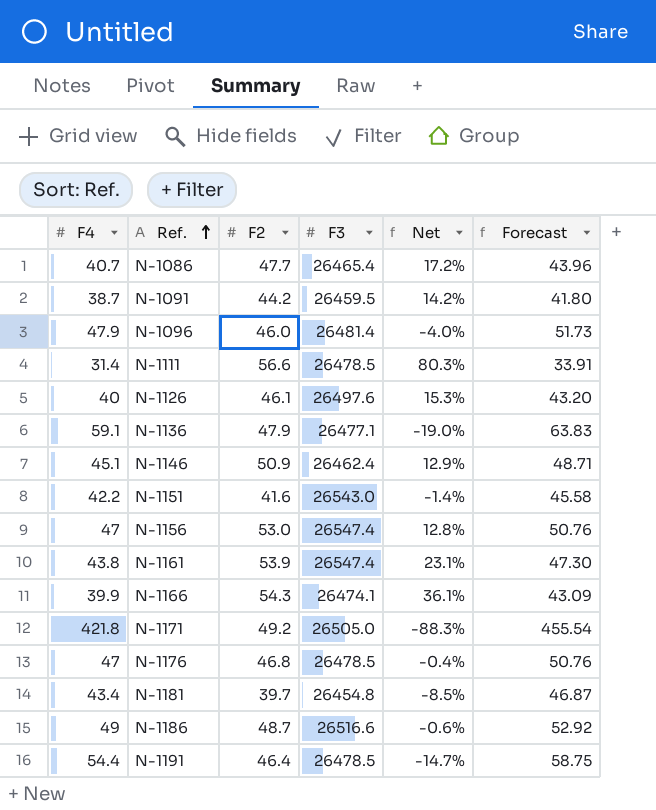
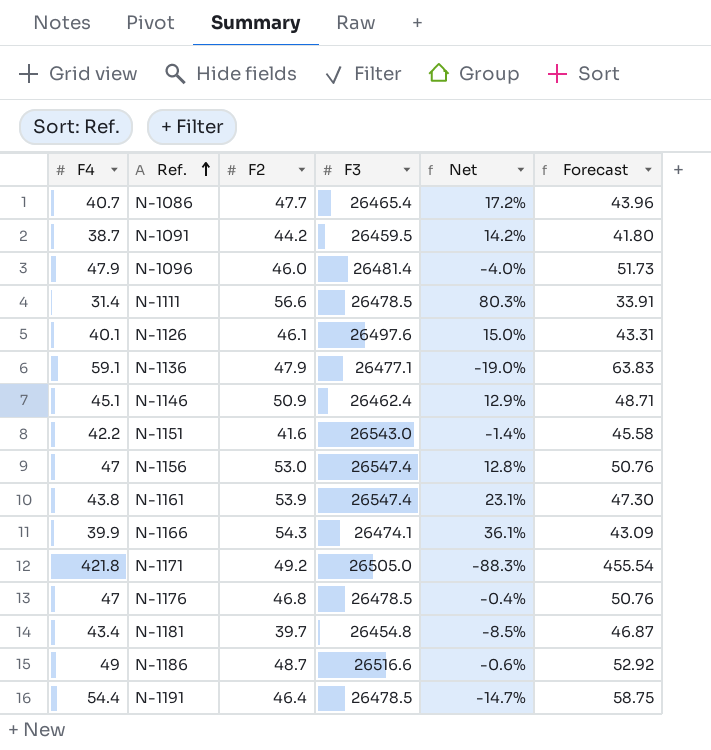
N-1126 | F4: 40 -> 40.1
N-1126 | Net: 15.3% -> 15.0%
N-1126 | Forecast: 43.20 -> 43.31

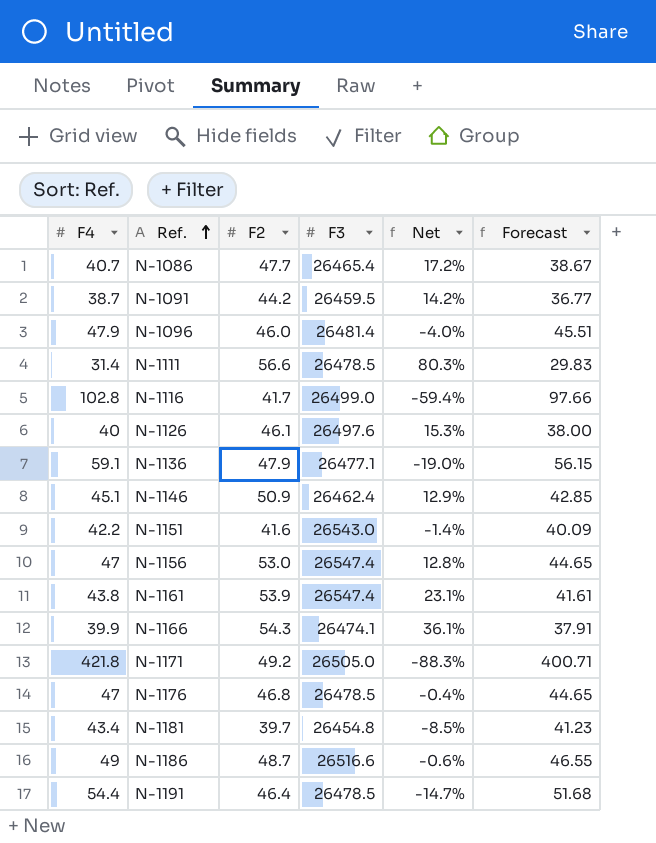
column Forecast | formula: [F4] * 1.08 -> [F4] * 0.95
row N-1116: none -> 102.8 | 41.7 | 26499.0 | -59.4% | 97.66
N-1126 | F4: 40.1 -> 40
N-1126 | Net: 15.0% -> 15.3%

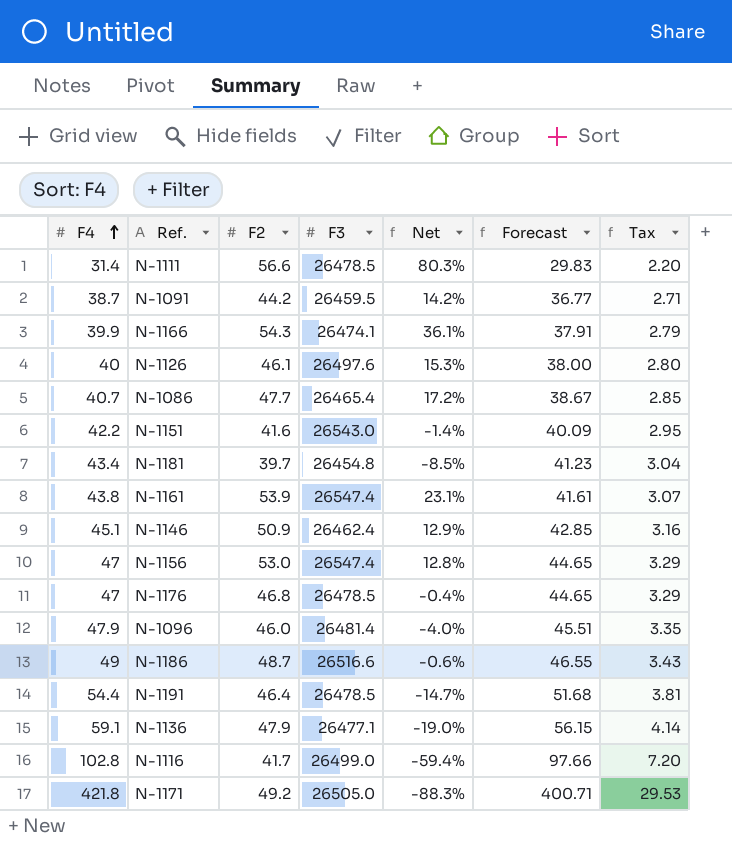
row order: Ref. ascending -> F4 ascending
column Tax | formula: none -> [F4] * 0.07

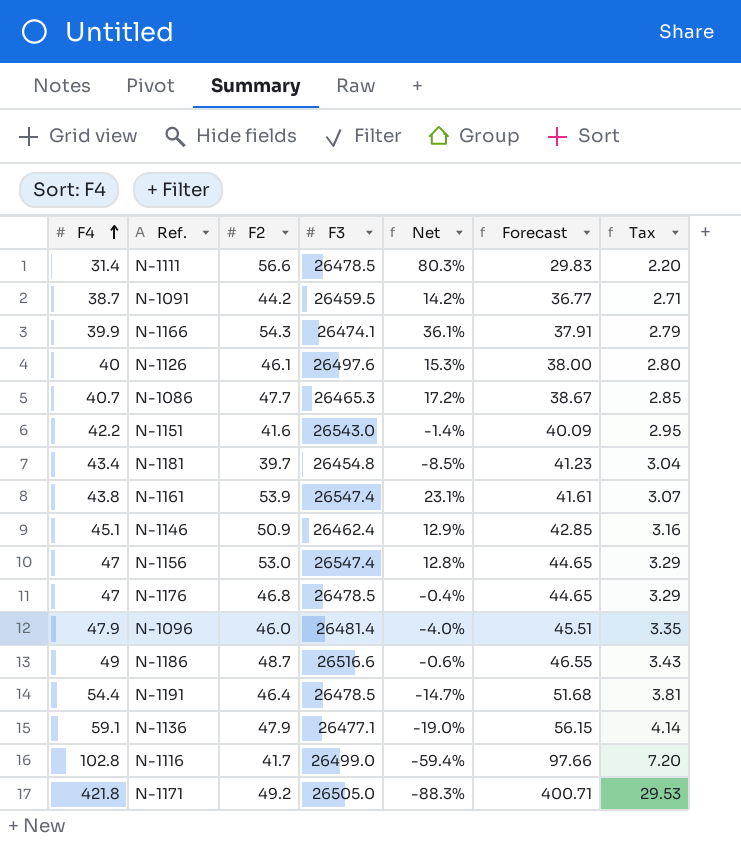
N-1086 | F3: 26465.4 -> 26465.3

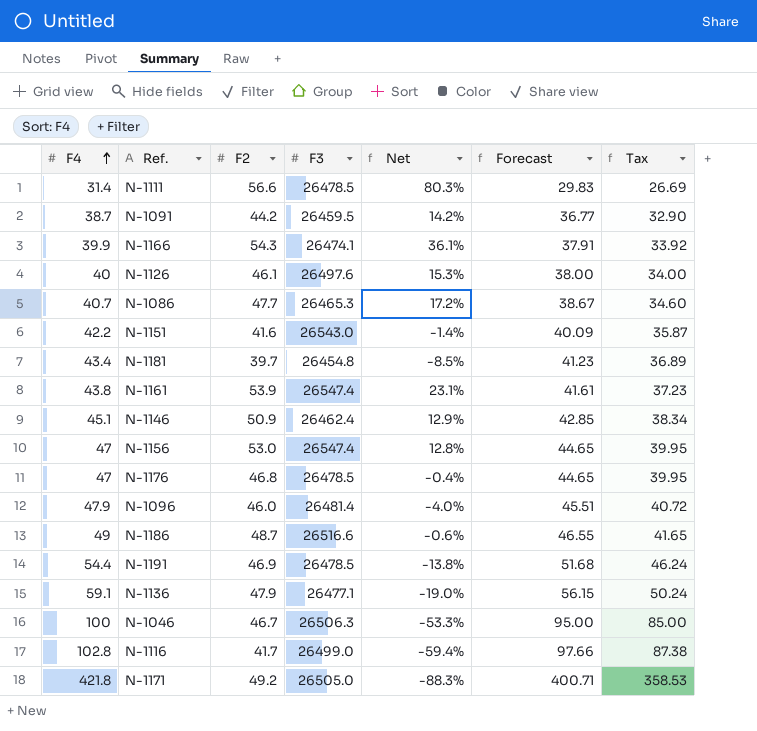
column Tax | formula: [F4] * 0.07 -> [F4] * 0.85
N-1191 | F2: 46.4 -> 46.9
N-1191 | Net: -14.7% -> -13.8%
row N-1046: none -> 100 | 46.7 | 26506.3 | -53.3% | 95.00 | 85.00

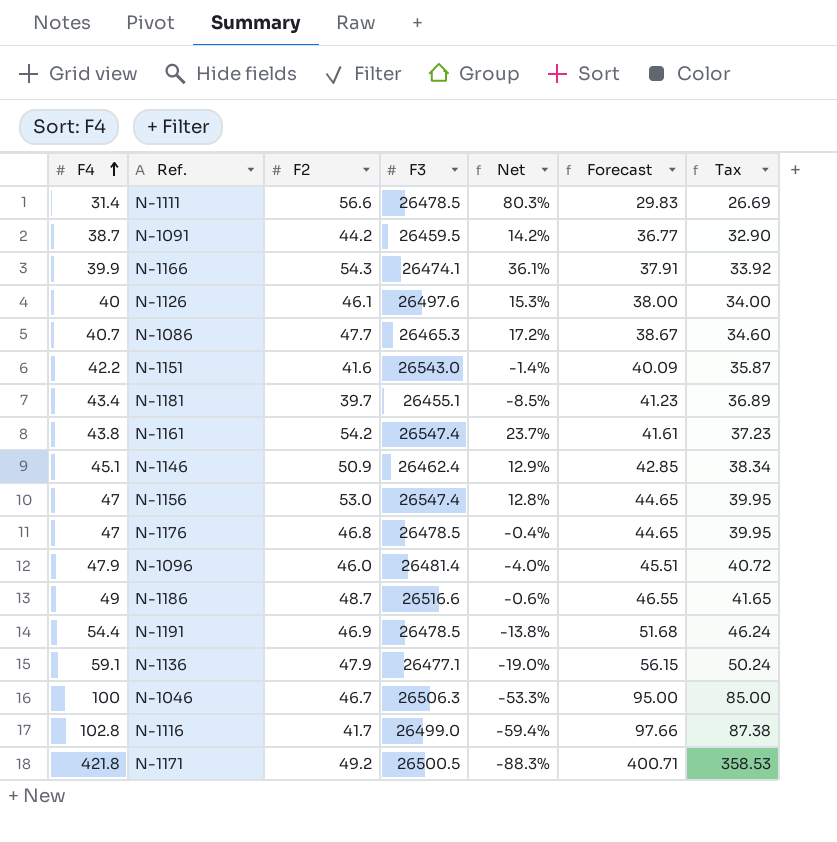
N-1181 | F3: 26454.8 -> 26455.1
N-1161 | F2: 53.9 -> 54.2
N-1161 | Net: 23.1% -> 23.7%
N-1171 | F3: 26505.0 -> 26500.5

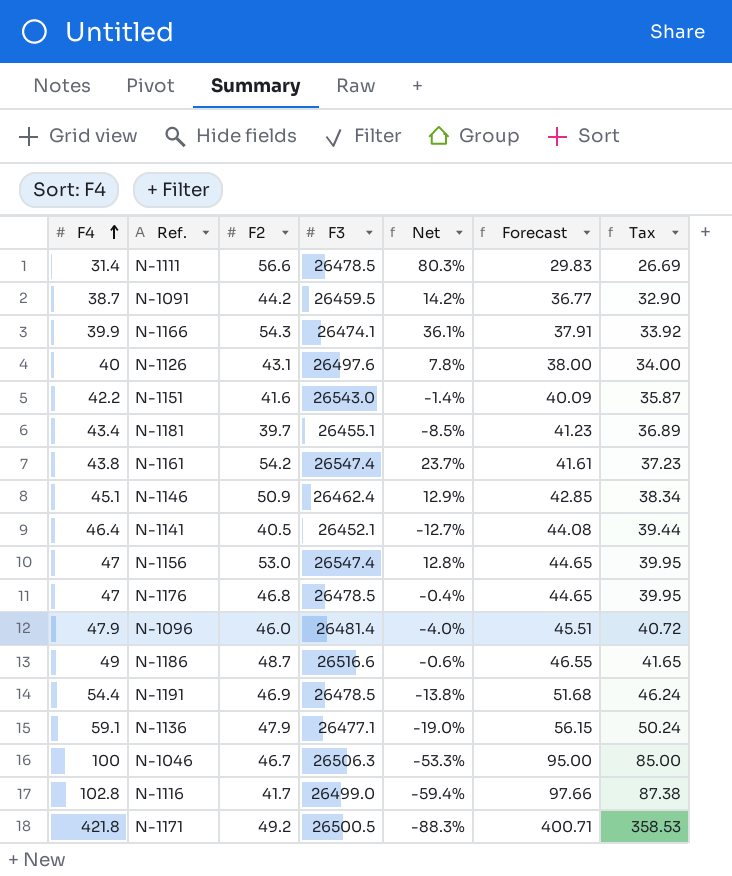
row N-1086: 40.7 | 47.7 | 26465.3 | 17.2% | 38.67 | 34.60 -> none
N-1126 | F2: 46.1 -> 43.1
N-1126 | Net: 15.3% -> 7.8%
row N-1141: none -> 46.4 | 40.5 | 26452.1 | -12.7% | 44.08 | 39.44

